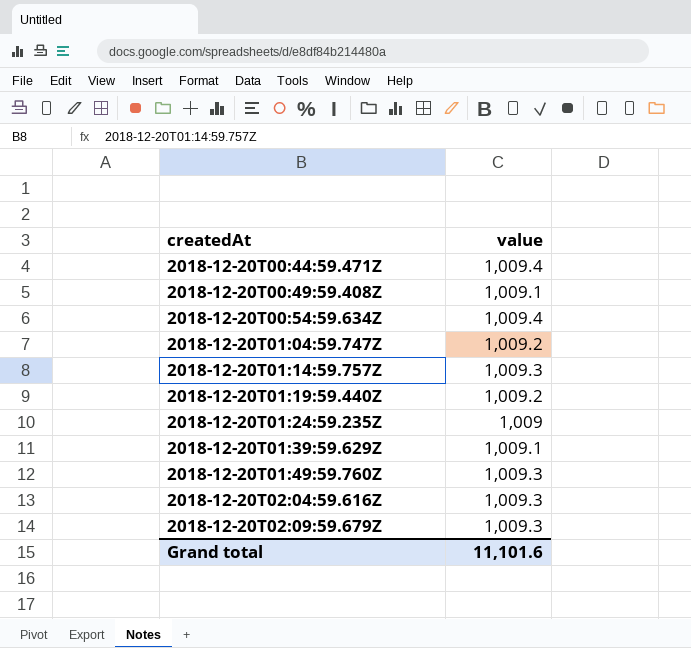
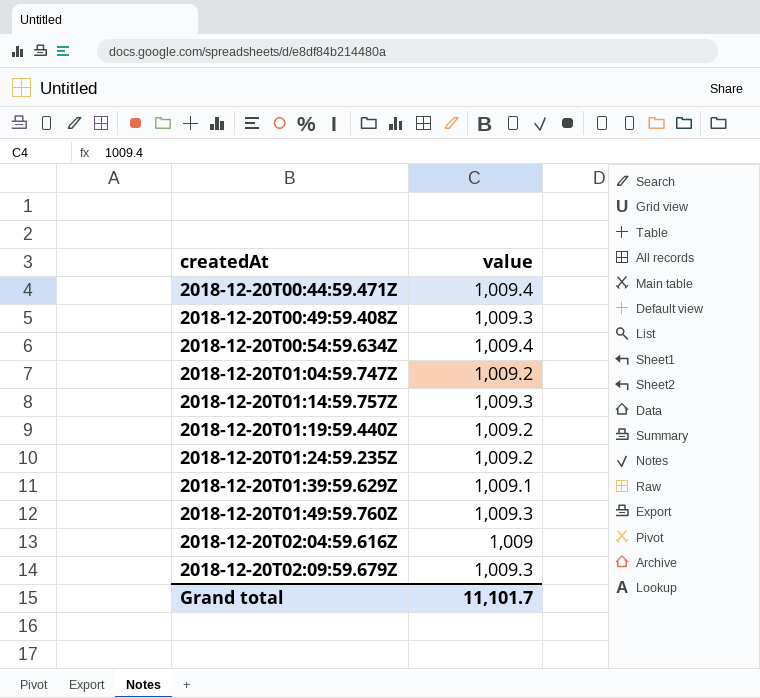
2018-12-20T00:49:59.408Z | value: 1,009.1 -> 1,009.3
2018-12-20T01:24:59.235Z | value: 1,009 -> 1,009.2
2018-12-20T02:04:59.616Z | value: 1,009.3 -> 1,009
Grand total | value: 11,101.6 -> 11,101.7

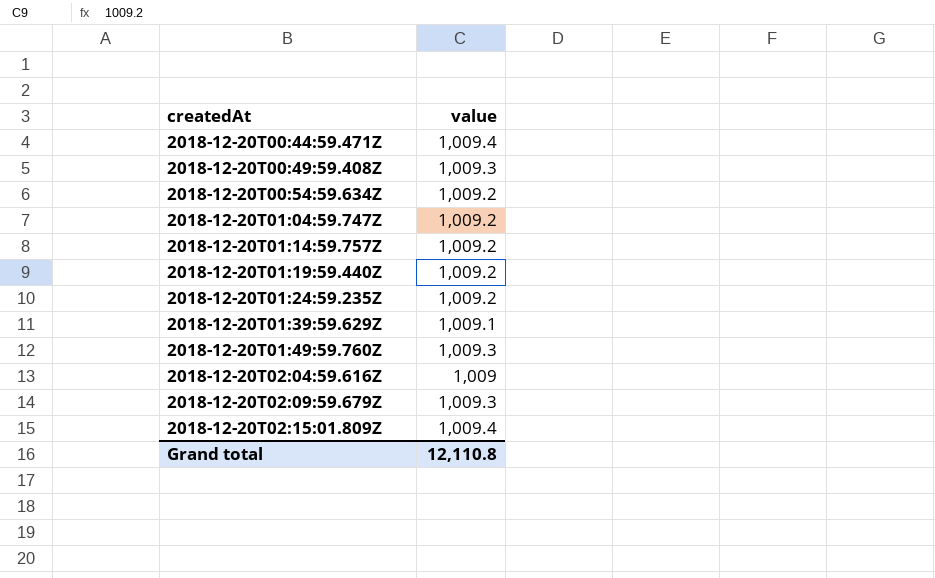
2018-12-20T00:54:59.634Z | value: 1,009.4 -> 1,009.2
2018-12-20T01:14:59.757Z | value: 1,009.3 -> 1,009.2
row 2018-12-20T02:15:01.809Z: none -> 1,009.4
Grand total | value: 11,101.7 -> 12,110.8

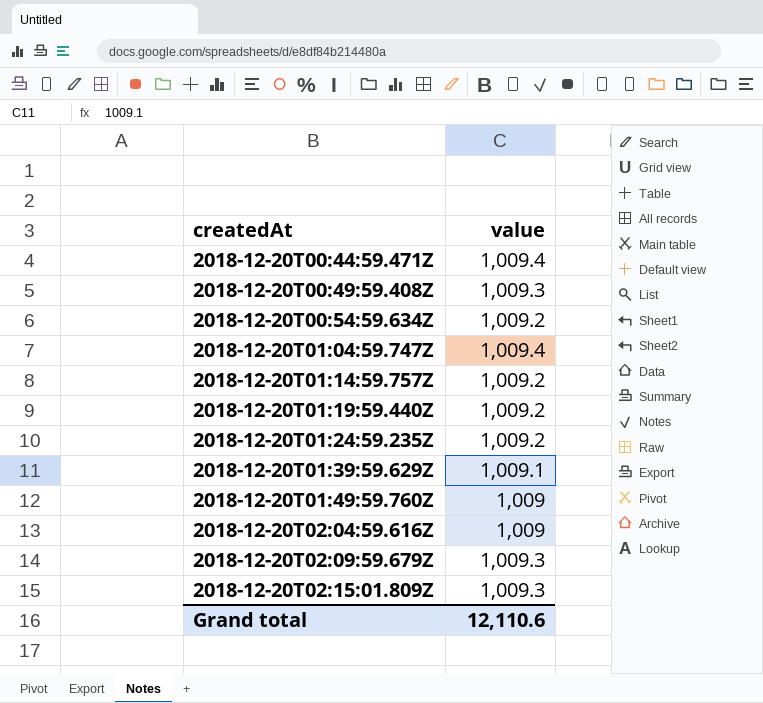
2018-12-20T01:04:59.747Z | value: 1,009.2 -> 1,009.4
2018-12-20T01:49:59.760Z | value: 1,009.3 -> 1,009
2018-12-20T02:15:01.809Z | value: 1,009.4 -> 1,009.3
Grand total | value: 12,110.8 -> 12,110.6

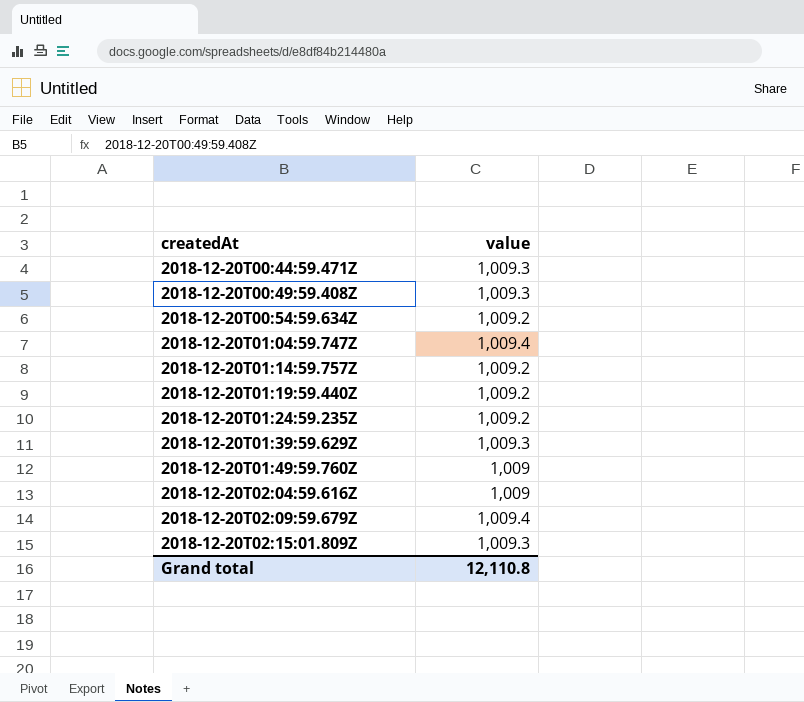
2018-12-20T00:44:59.471Z | value: 1,009.4 -> 1,009.3
2018-12-20T01:39:59.629Z | value: 1,009.1 -> 1,009.3
2018-12-20T02:09:59.679Z | value: 1,009.3 -> 1,009.4
Grand total | value: 12,110.6 -> 12,110.8

